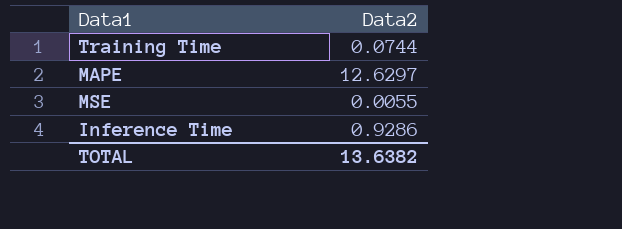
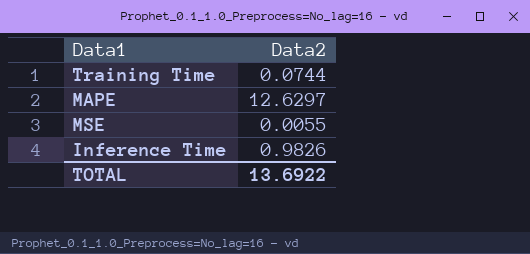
Inference Time | Data2: 0.9286 -> 0.9826
TOTAL | Data2: 13.6382 -> 13.6922

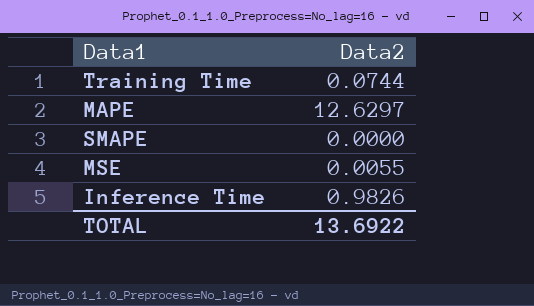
row SMAPE: none -> 0.0000

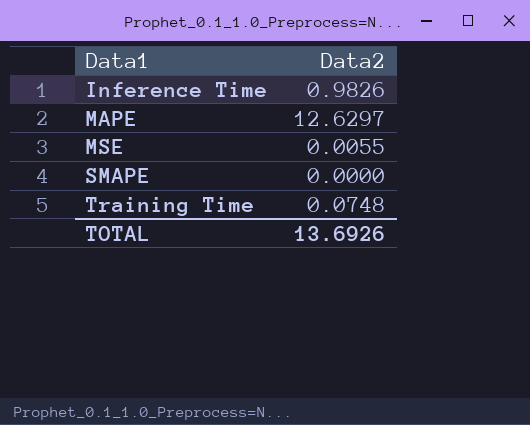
row order: none -> Data1 ascending
Training Time | Data2: 0.0744 -> 0.0748
TOTAL | Data2: 13.6922 -> 13.6926

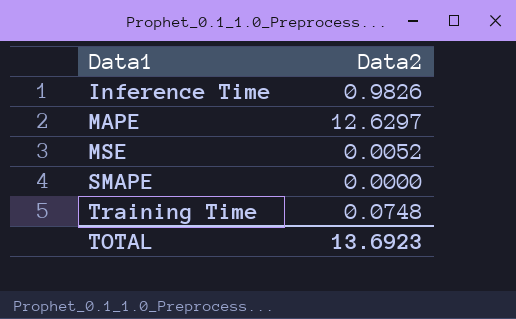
MSE | Data2: 0.0055 -> 0.0052
TOTAL | Data2: 13.6926 -> 13.6923

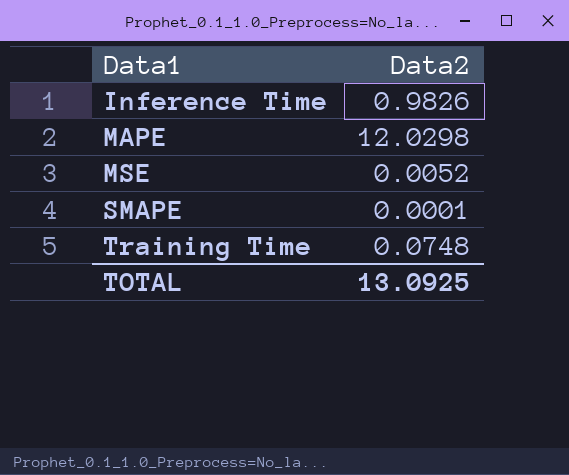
MAPE | Data2: 12.6297 -> 12.0298
SMAPE | Data2: 0.0000 -> 0.0001
TOTAL | Data2: 13.6923 -> 13.0925

